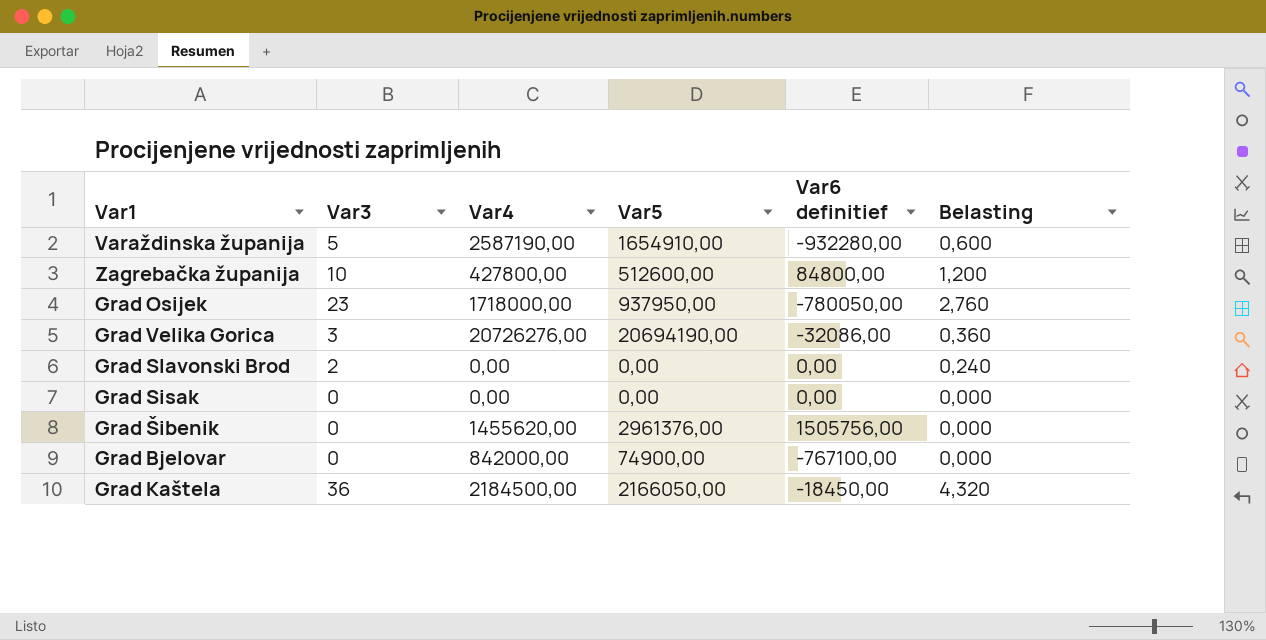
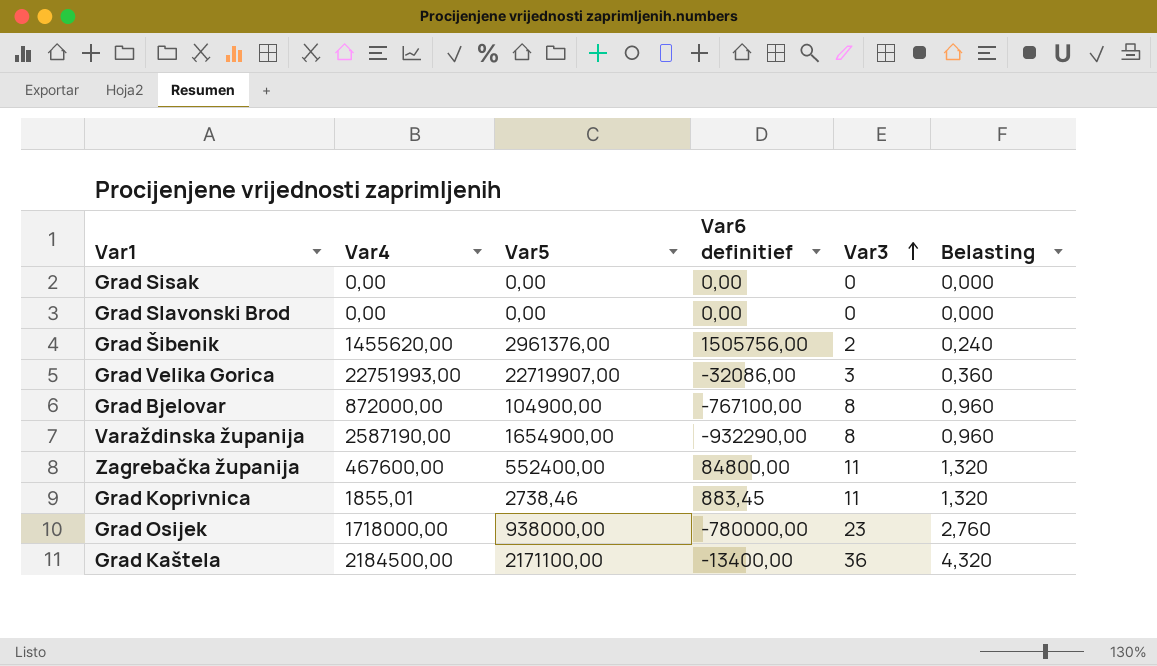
row order: none -> Var3 ascending
column Var3 | position: 2 -> 5
Grad Slavonski Brod | Var3: 2 -> 0
Grad Slavonski Brod | Belasting: 0,240 -> 0,000
Grad Šibenik | Var3: 0 -> 2
Grad Šibenik | Belasting: 0,000 -> 0,240
Grad Velika Gorica | Var4: 20726276,00 -> 22751993,00
Grad Velika Gorica | Var5: 20694190,00 -> 22719907,00
Grad Bjelovar | Var4: 842000,00 -> 872000,00
Grad Bjelovar | Var5: 74900,00 -> 104900,00
Grad Bjelovar | Var3: 0 -> 8
Grad Bjelovar | Belasting: 0,000 -> 0,960
Varaždinska županija | Var5: 1654910,00 -> 1654900,00
Varaždinska županija | Var6 definitief: -932280,00 -> -932290,00
Varaždinska županija | Var3: 5 -> 8
Varaždinska županija | Belasting: 0,600 -> 0,960
Zagrebačka županija | Var4: 427800,00 -> 467600,00
Zagrebačka županija | Var5: 512600,00 -> 552400,00
Zagrebačka županija | Var3: 10 -> 11
Zagrebačka županija | Belasting: 1,200 -> 1,320
row Grad Koprivnica: none -> 1855,01 | 2738,46 | 883,45 | 11 | 1,320
Grad Osijek | Var5: 937950,00 -> 938000,00
Grad Osijek | Var6 definitief: -780050,00 -> -780000,00
Grad Kaštela | Var5: 2166050,00 -> 2171100,00
Grad Kaštela | Var6 definitief: -18450,00 -> -13400,00

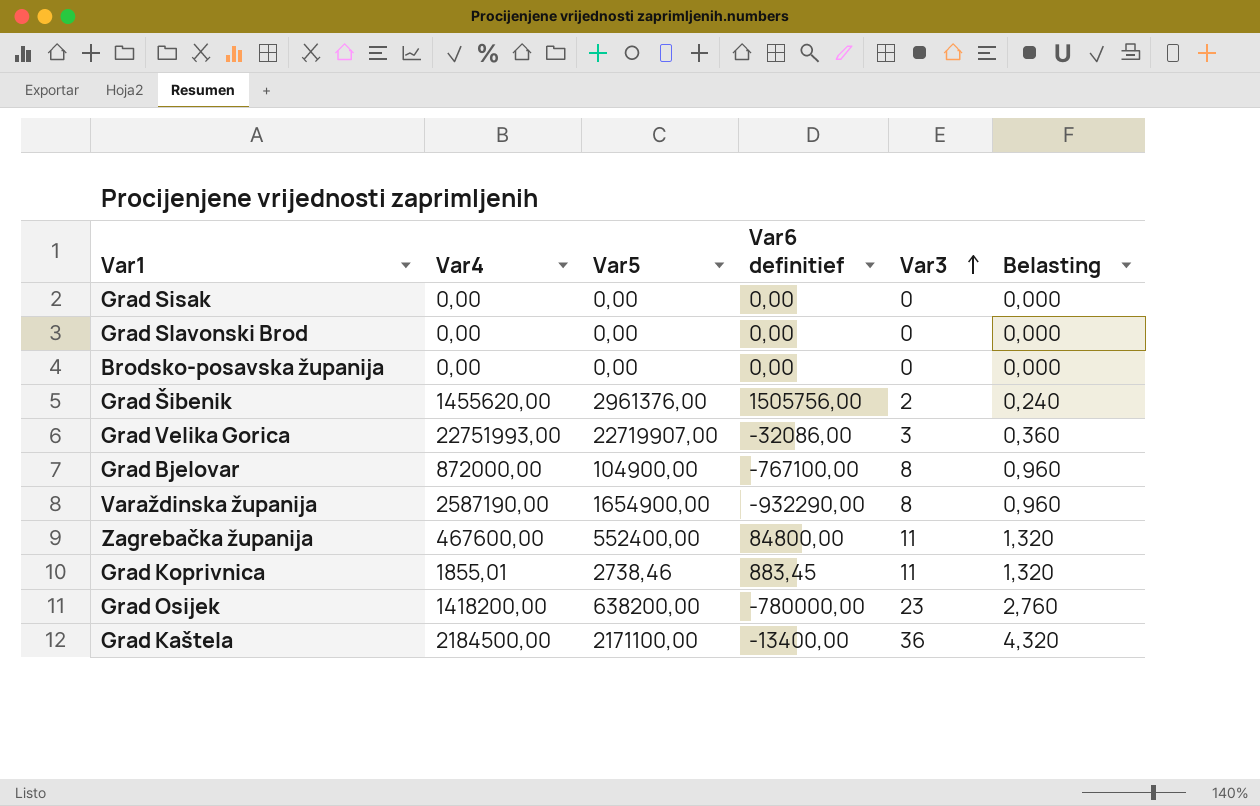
row Brodsko-posavska županija: none -> 0,00 | 0,00 | 0,00 | 0 | 0,000
Grad Osijek | Var4: 1718000,00 -> 1418200,00
Grad Osijek | Var5: 938000,00 -> 638200,00

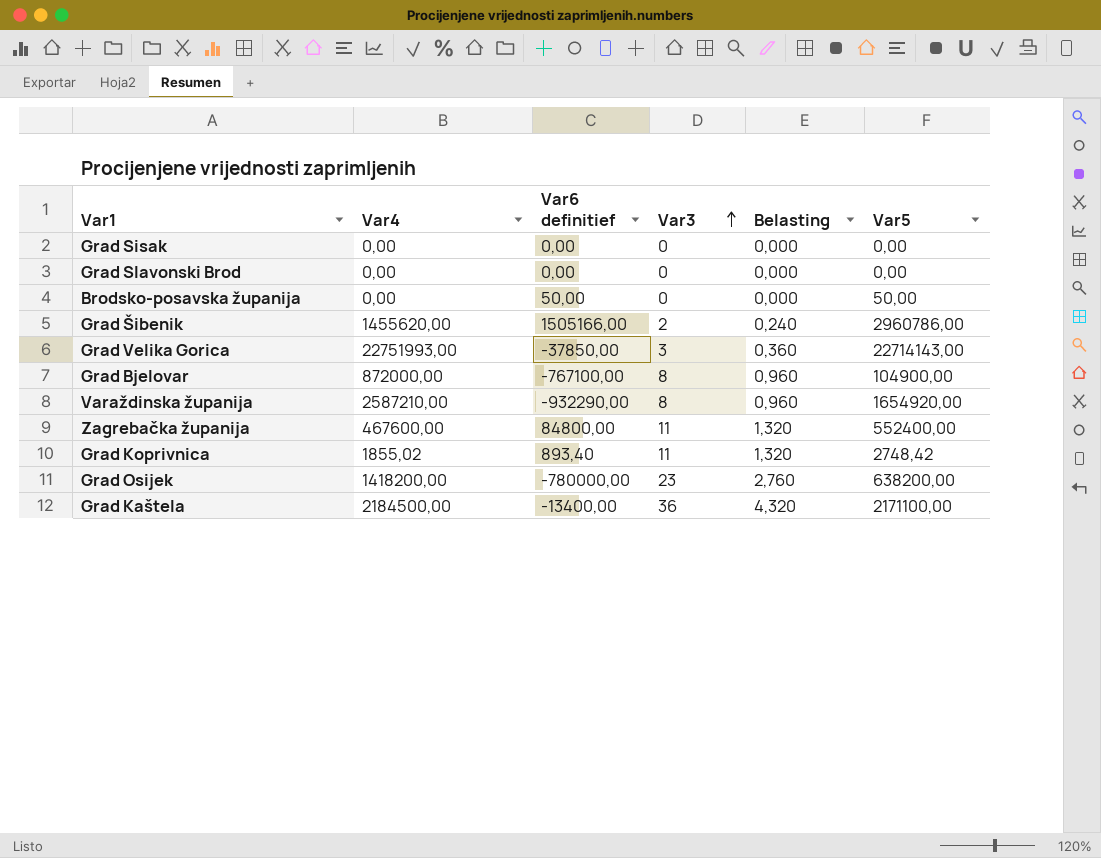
column Var5 | position: 3 -> 6
Brodsko-posavska županija | Var6 definitief: 0,00 -> 50,00
Brodsko-posavska županija | Var5: 0,00 -> 50,00
Grad Šibenik | Var6 definitief: 1505756,00 -> 1505166,00
Grad Šibenik | Var5: 2961376,00 -> 2960786,00
Grad Velika Gorica | Var6 definitief: -32086,00 -> -37850,00
Grad Velika Gorica | Var5: 22719907,00 -> 22714143,00
Varaždinska županija | Var4: 2587190,00 -> 2587210,00
Varaždinska županija | Var5: 1654900,00 -> 1654920,00
Grad Koprivnica | Var4: 1855,01 -> 1855,02
Grad Koprivnica | Var6 definitief: 883,45 -> 893,40
Grad Koprivnica | Var5: 2738,46 -> 2748,42

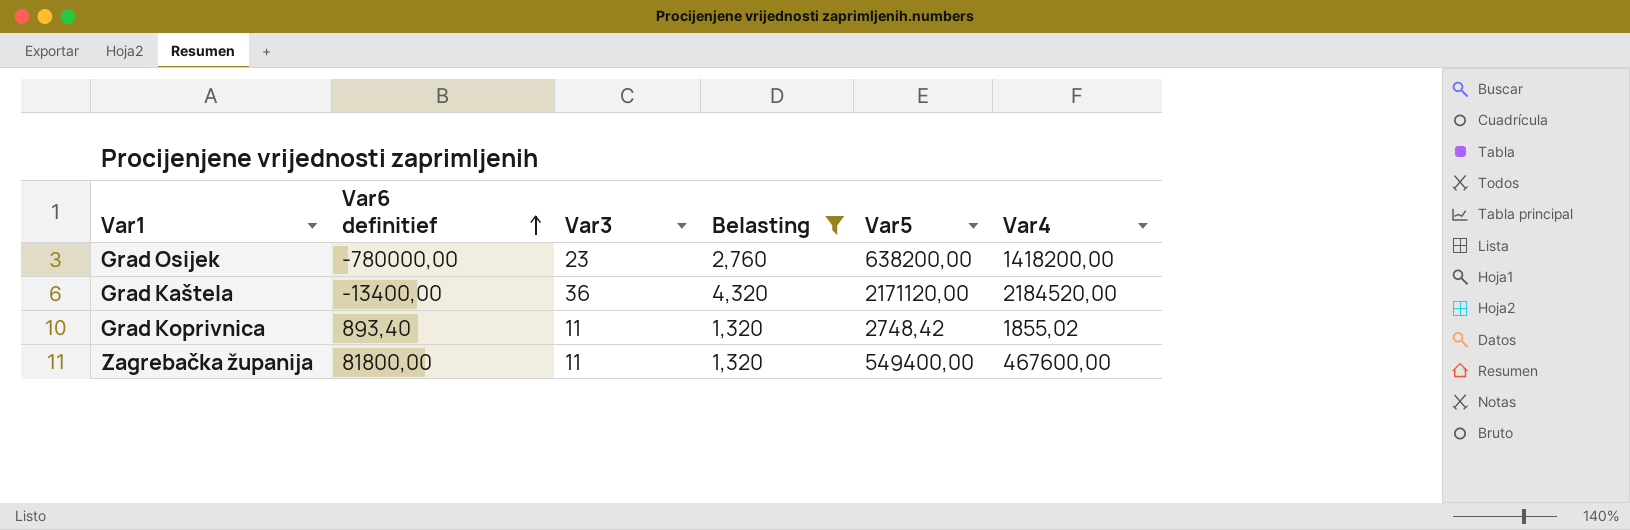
filter: none -> Belasting >= 1,320
row order: Var3 ascending -> Var6 definitief ascending
column Var4 | position: 2 -> 6
Grad Kaštela | Var5: 2171100,00 -> 2171120,00
Grad Kaštela | Var4: 2184500,00 -> 2184520,00
Zagrebačka županija | Var6 definitief: 84800,00 -> 81800,00
Zagrebačka županija | Var5: 552400,00 -> 549400,00

